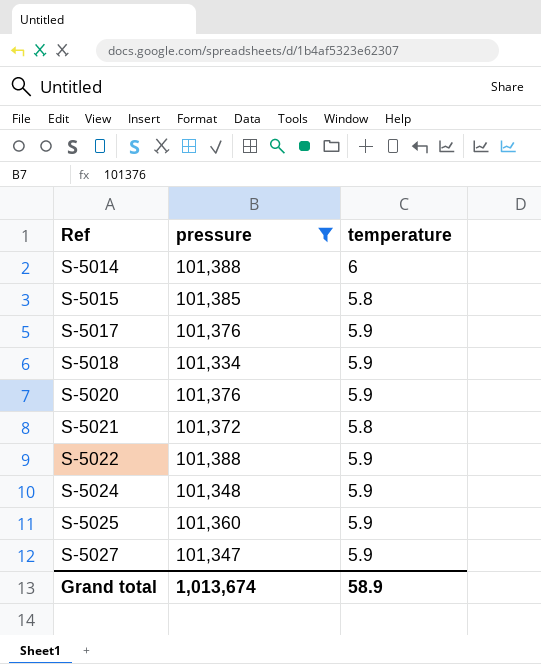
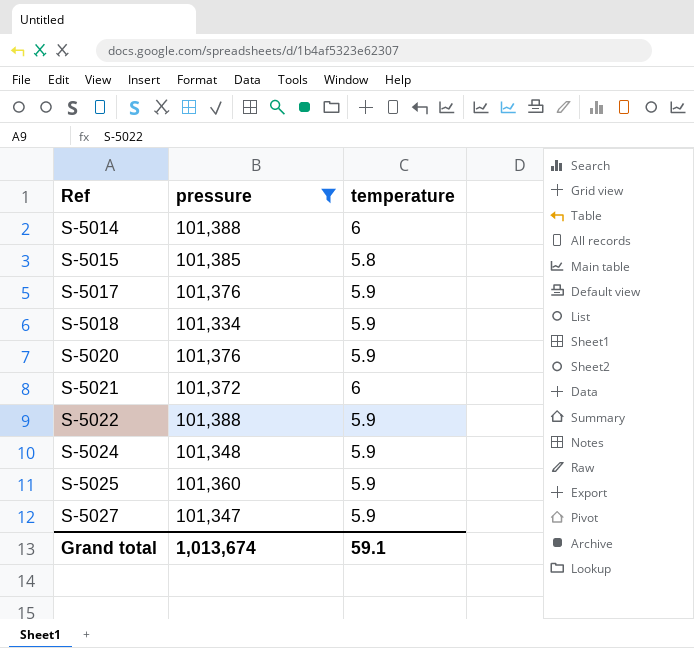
S-5021 | temperature: 5.8 -> 6
Grand total | temperature: 58.9 -> 59.1

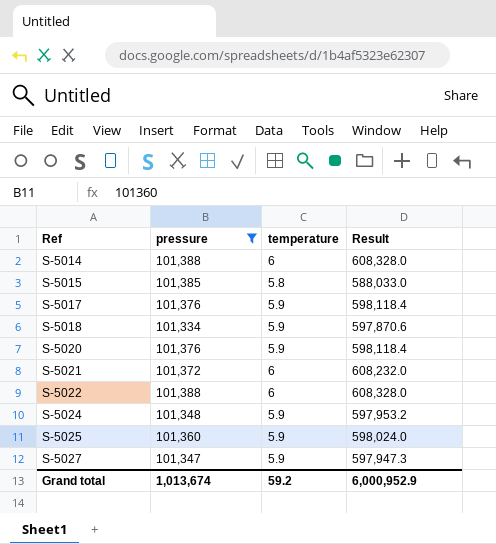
column Result | formula: none -> [pressure] * [temperature]
S-5022 | temperature: 5.9 -> 6
Grand total | temperature: 59.1 -> 59.2

